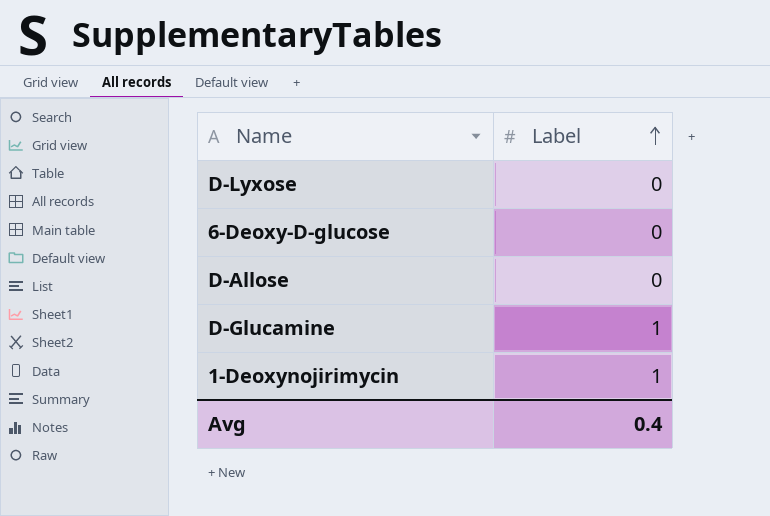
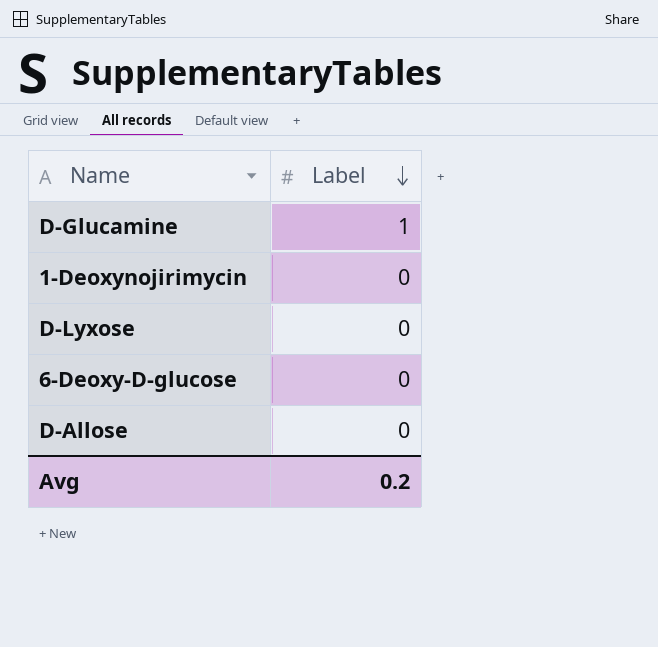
row order: Label ascending -> Label descending
1-Deoxynojirimycin | Label: 1 -> 0
Avg | Label: 0.4 -> 0.2

